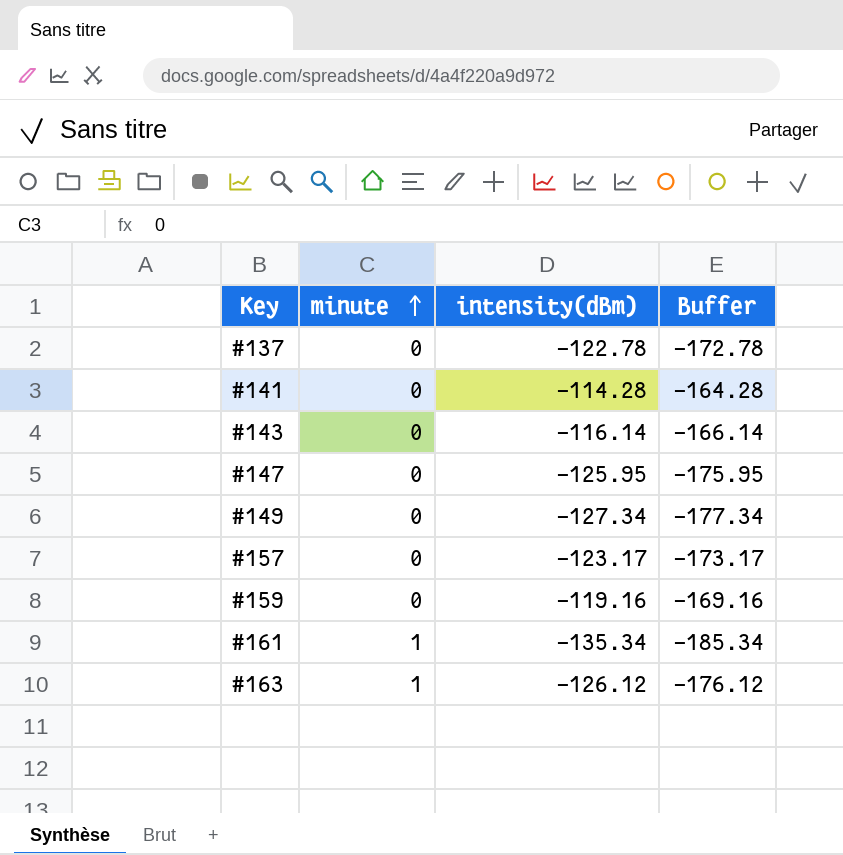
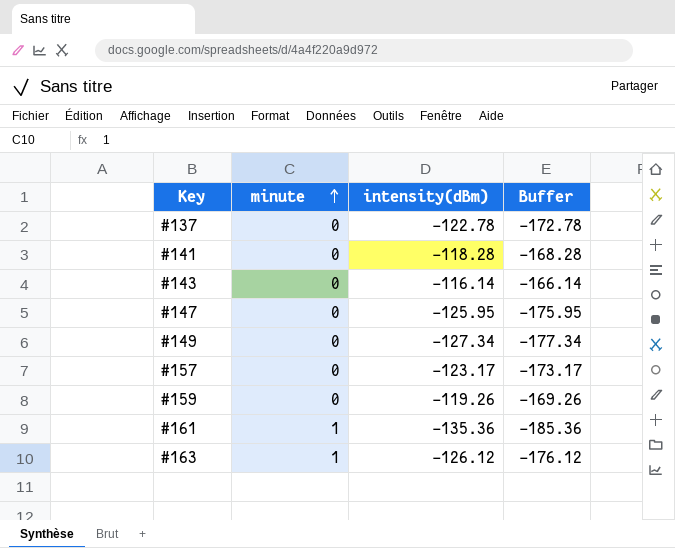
#141 | intensity(dBm): -114.28 -> -118.28
#141 | Buffer: -164.28 -> -168.28
#159 | intensity(dBm): -119.16 -> -119.26
#159 | Buffer: -169.16 -> -169.26
#161 | intensity(dBm): -135.34 -> -135.36
#161 | Buffer: -185.34 -> -185.36

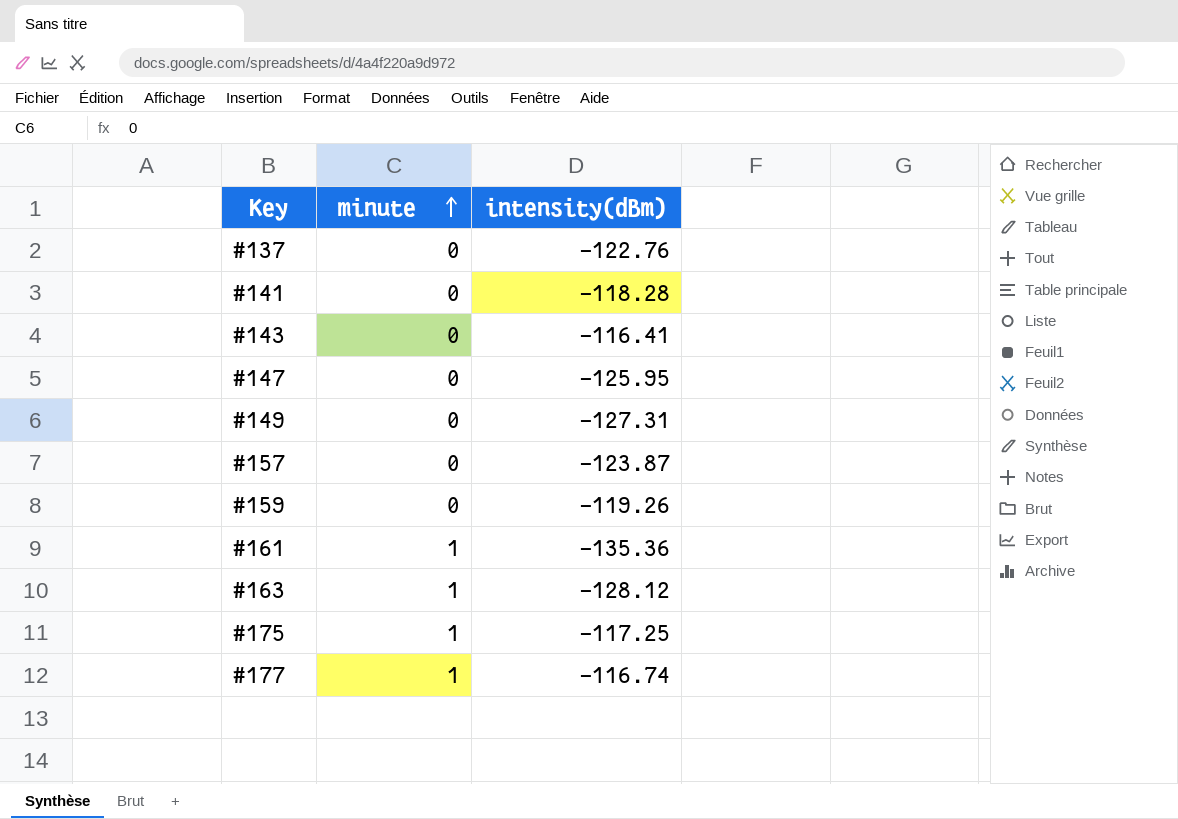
column Buffer | formula: [intensity(dBm)] - 50 -> none
#137 | intensity(dBm): -122.78 -> -122.76
#143 | intensity(dBm): -116.14 -> -116.41
#149 | intensity(dBm): -127.34 -> -127.31
#157 | intensity(dBm): -123.17 -> -123.87
#163 | intensity(dBm): -126.12 -> -128.12
row #175: none -> 1 | -117.25
row #177: none -> 1 | -116.74

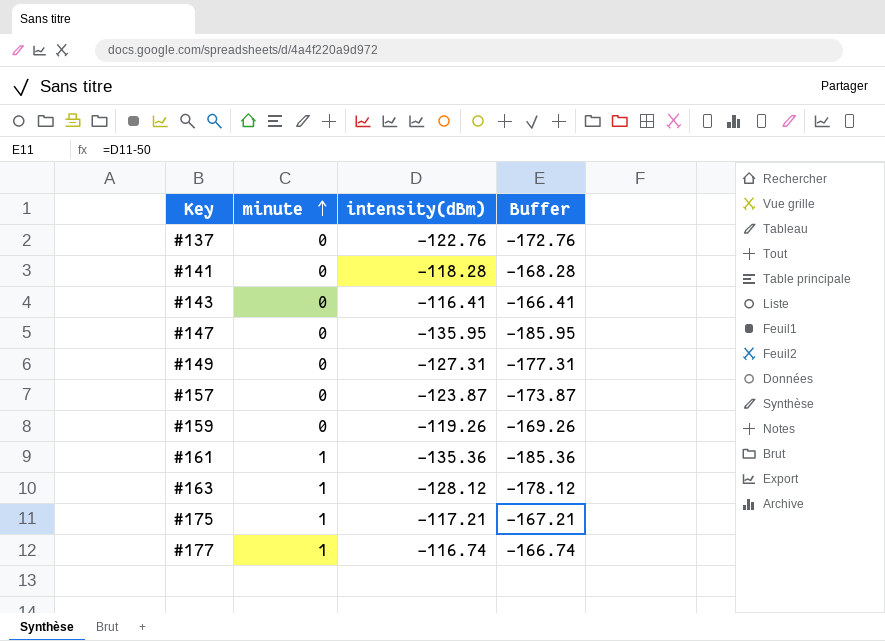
column Buffer | formula: none -> [intensity(dBm)] - 50
#147 | intensity(dBm): -125.95 -> -135.95
#175 | intensity(dBm): -117.25 -> -117.21

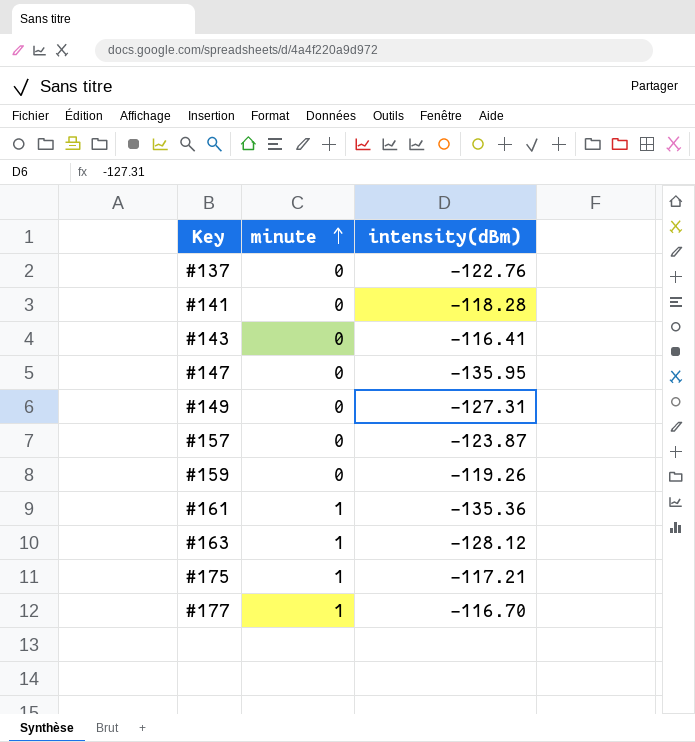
column Buffer | formula: [intensity(dBm)] - 50 -> none
#177 | intensity(dBm): -116.74 -> -116.70

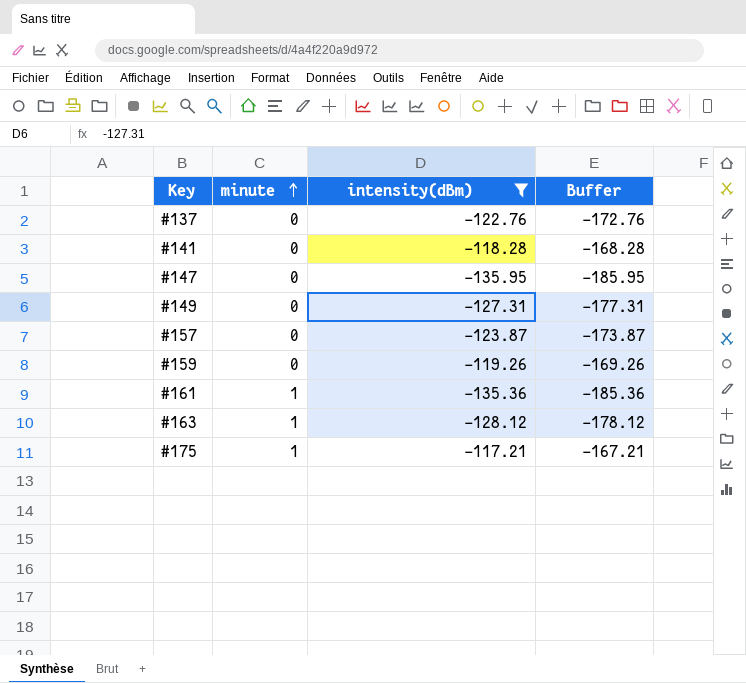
filter: none -> intensity(dBm) <= -117.21
column Buffer | formula: none -> [intensity(dBm)] - 50

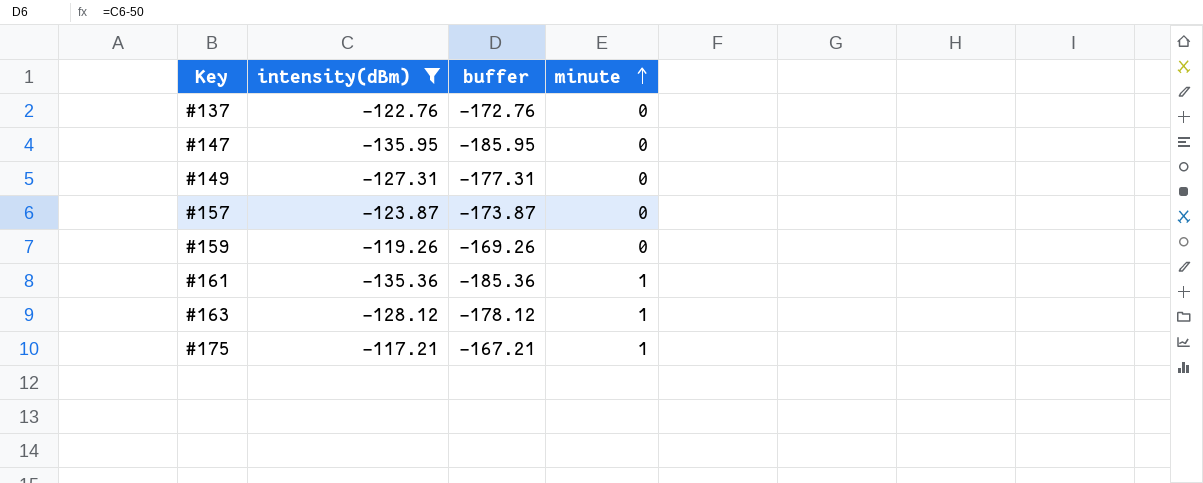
column name: Buffer -> buffer
column minute | position: 2 -> 4
row #141: 0 | -118.28 | -168.28 -> none

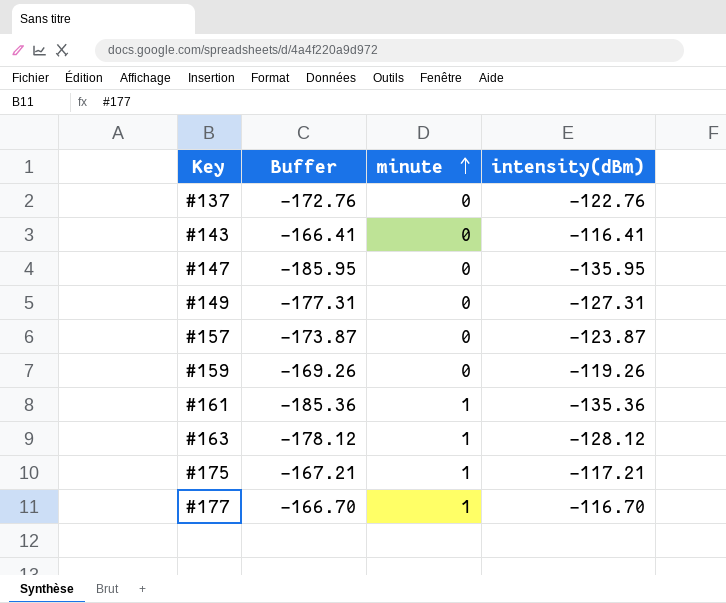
filter: intensity(dBm) <= -117.21 -> none
column name: buffer -> Buffer
column intensity(dBm) | position: 2 -> 4

